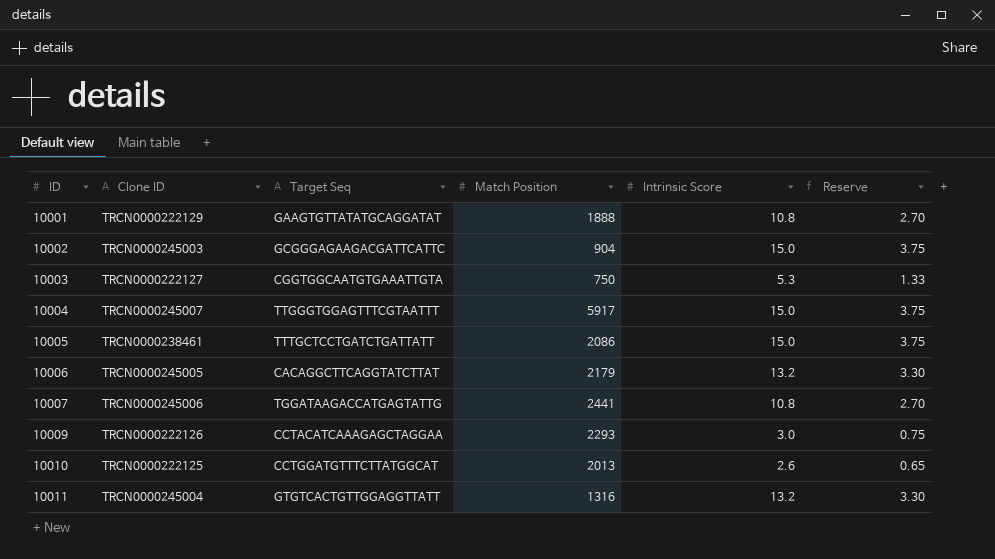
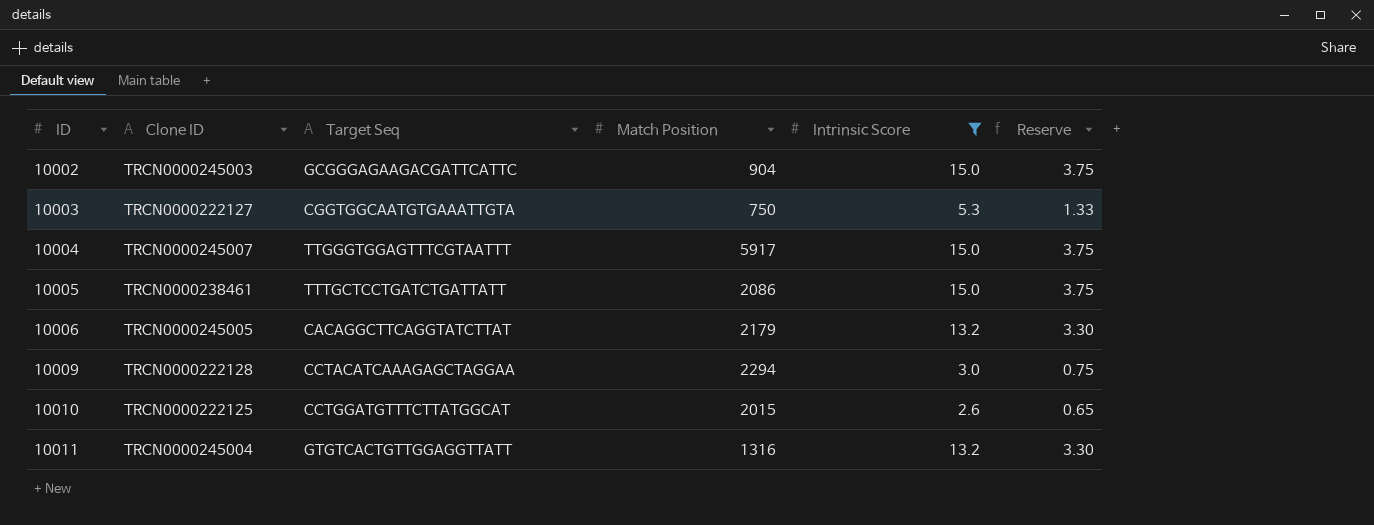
filter: none -> Intrinsic Score != 10.8
10009 | Clone ID: TRCN0000222126 -> TRCN0000222128
10009 | Match Position: 2293 -> 2294
10010 | Match Position: 2013 -> 2015

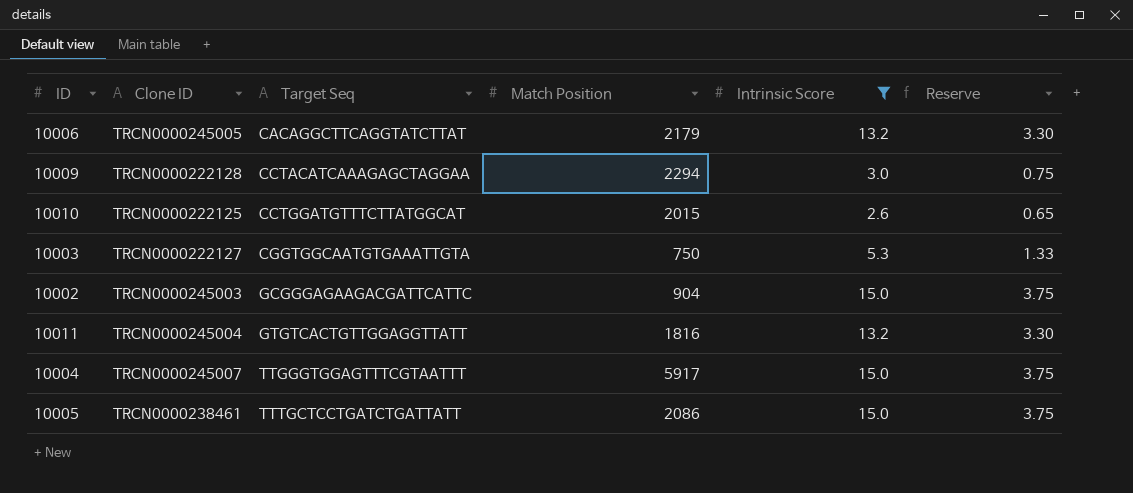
row order: ID ascending -> Target Seq ascending
10011 | Match Position: 1316 -> 1816

